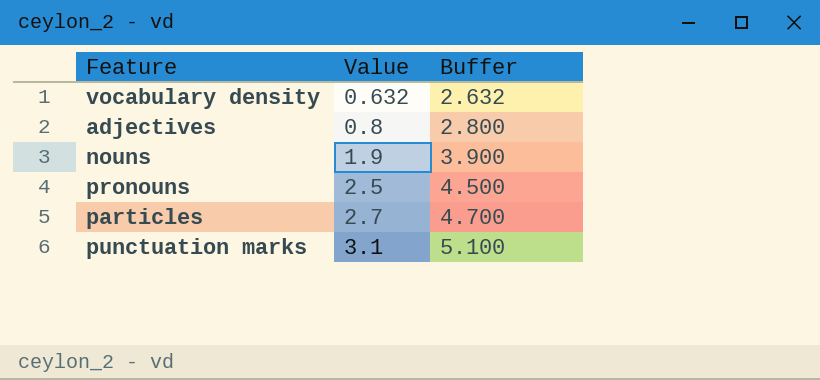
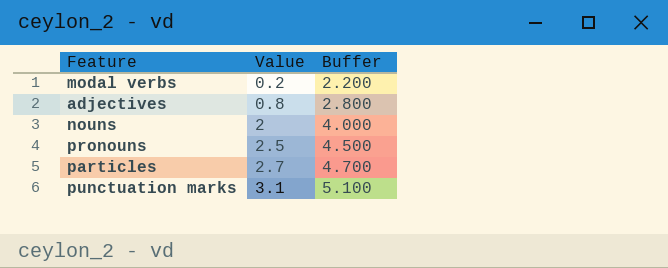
row vocabulary density: 0.632 | 2.632 -> none
row modal verbs: none -> 0.2 | 2.200
nouns | Value: 1.9 -> 2
nouns | Buffer: 3.900 -> 4.000

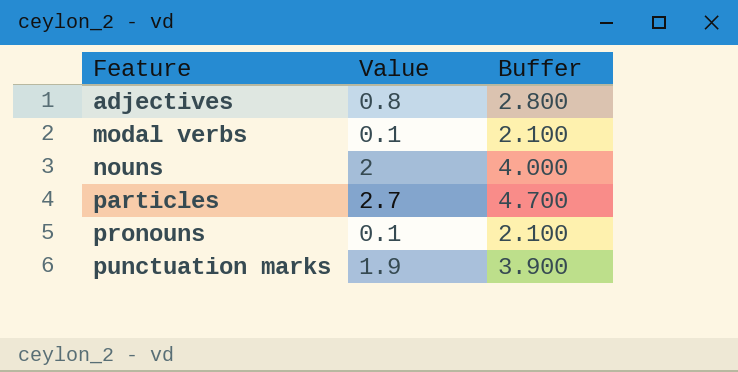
row order: Value ascending -> Feature ascending
modal verbs | Value: 0.2 -> 0.1
modal verbs | Buffer: 2.200 -> 2.100
pronouns | Value: 2.5 -> 0.1
pronouns | Buffer: 4.500 -> 2.100
punctuation marks | Value: 3.1 -> 1.9
punctuation marks | Buffer: 5.100 -> 3.900

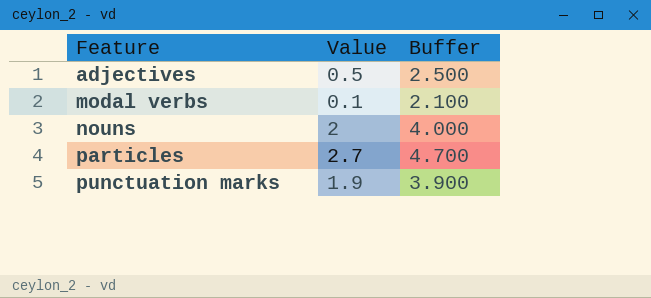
row pronouns: 0.1 | 2.100 -> none
adjectives | Value: 0.8 -> 0.5
adjectives | Buffer: 2.800 -> 2.500

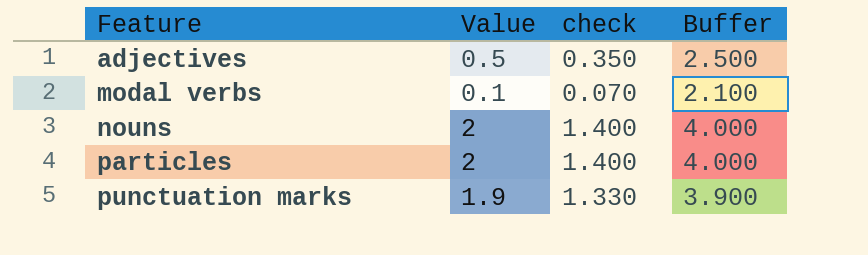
column check | formula: none -> [Value] * 0.7
particles | Value: 2.7 -> 2
particles | Buffer: 4.700 -> 4.000

